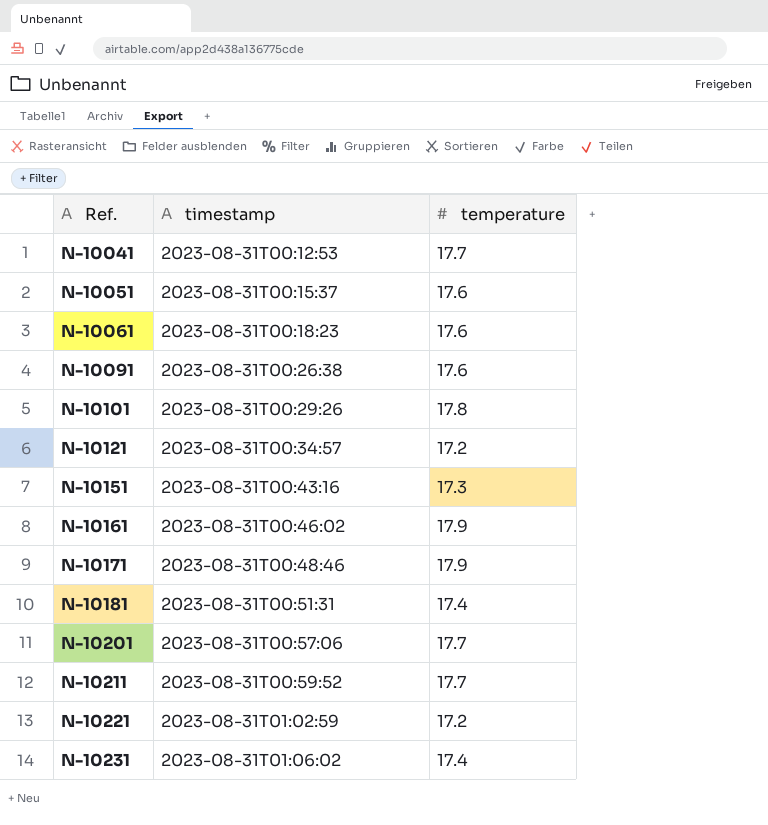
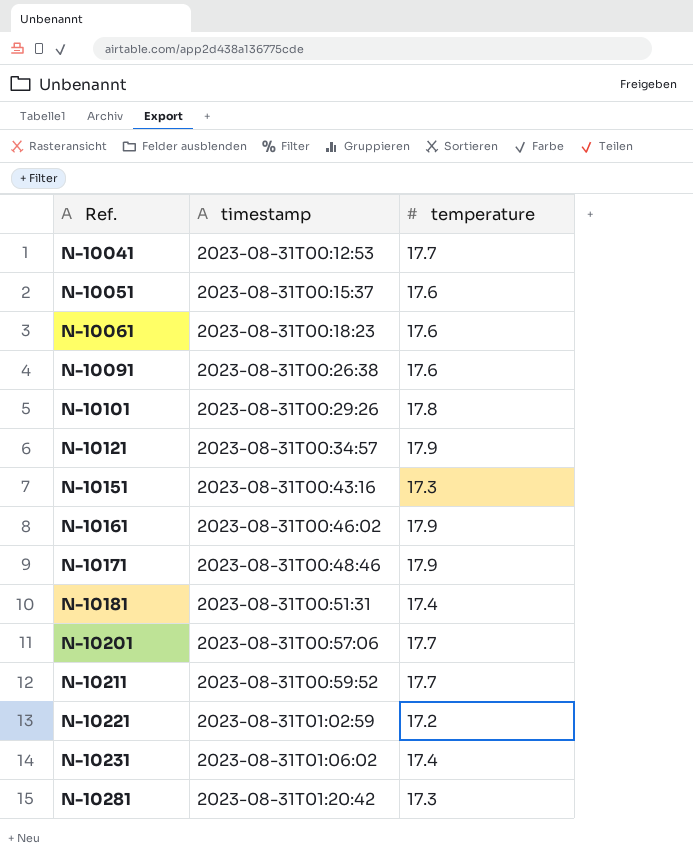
N-10121 | temperature: 17.2 -> 17.9
row N-10281: none -> 2023-08-31T01:20:42 | 17.3

